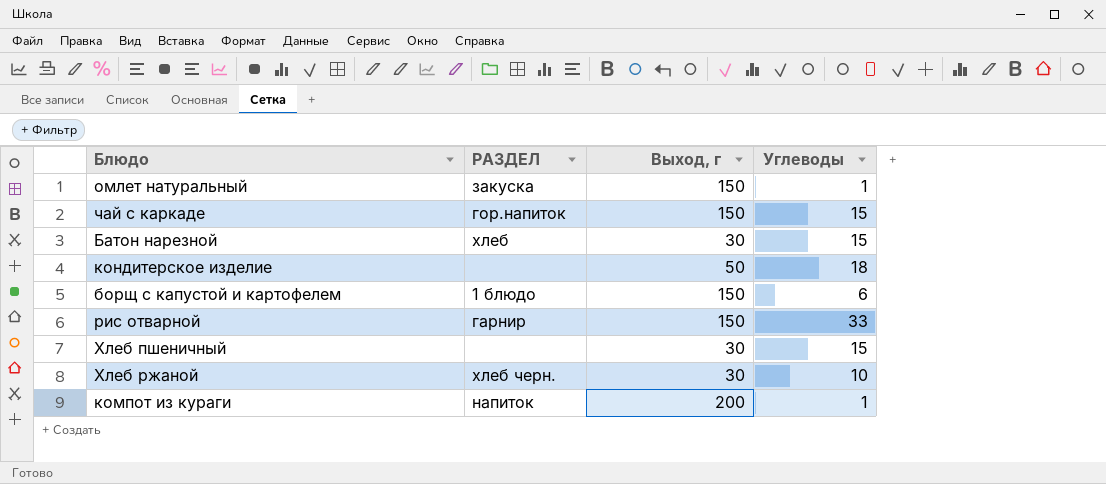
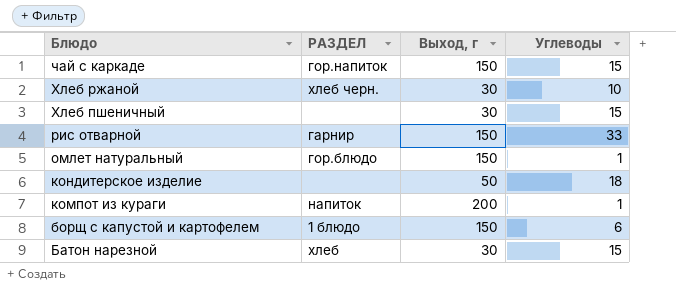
row order: none -> Блюдо descending
омлет натуральный | РАЗДЕЛ: закуска -> гор.блюдо

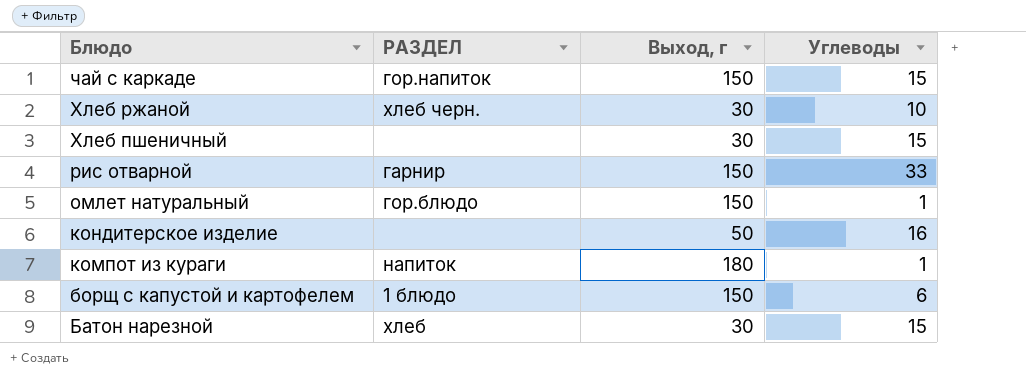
кондитерское изделие | Углеводы: 18 -> 16
компот из кураги | Выход, г: 200 -> 180

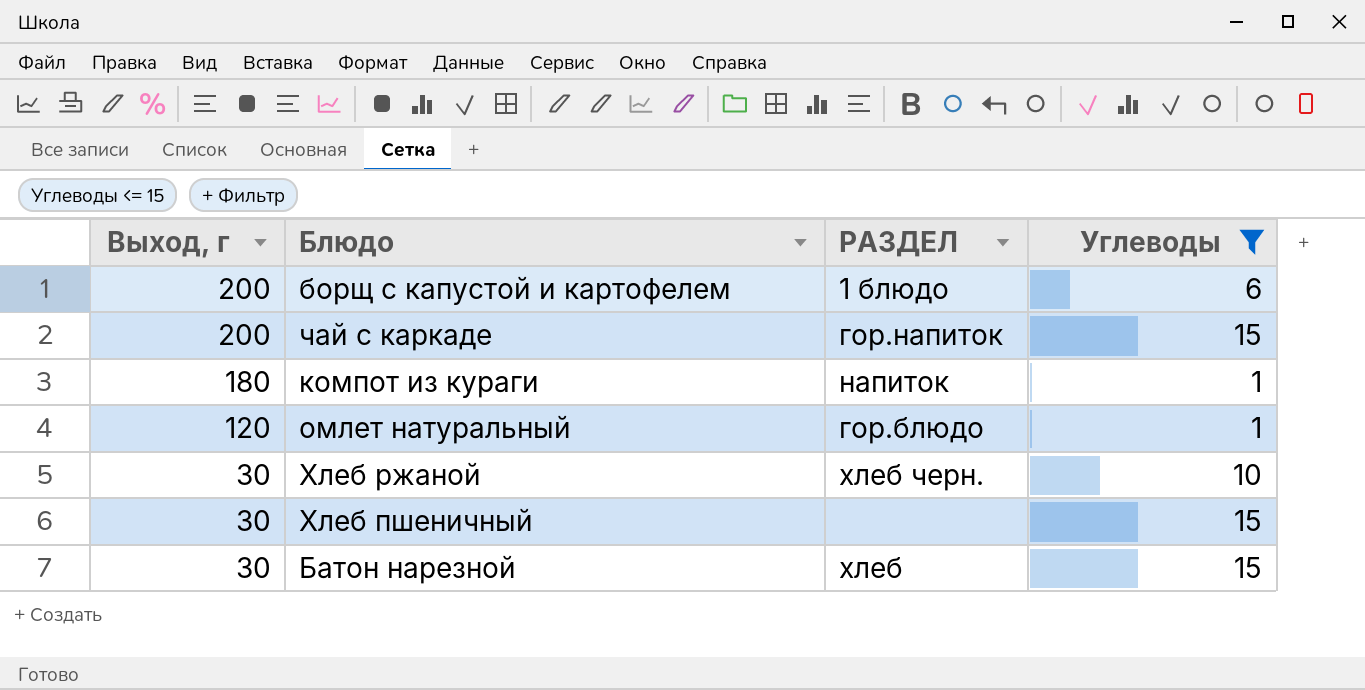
filter: none -> Углеводы <= 15
row order: Блюдо descending -> Выход, г descending
column Выход, г | position: 3 -> 1
борщ с капустой и картофелем | Выход, г: 150 -> 200
чай с каркаде | Выход, г: 150 -> 200
омлет натуральный | Выход, г: 150 -> 120

